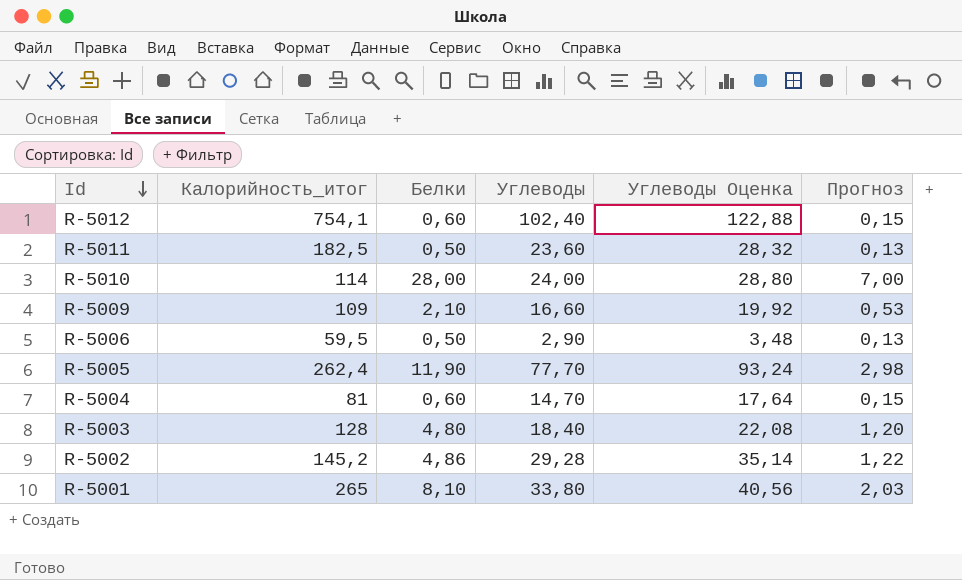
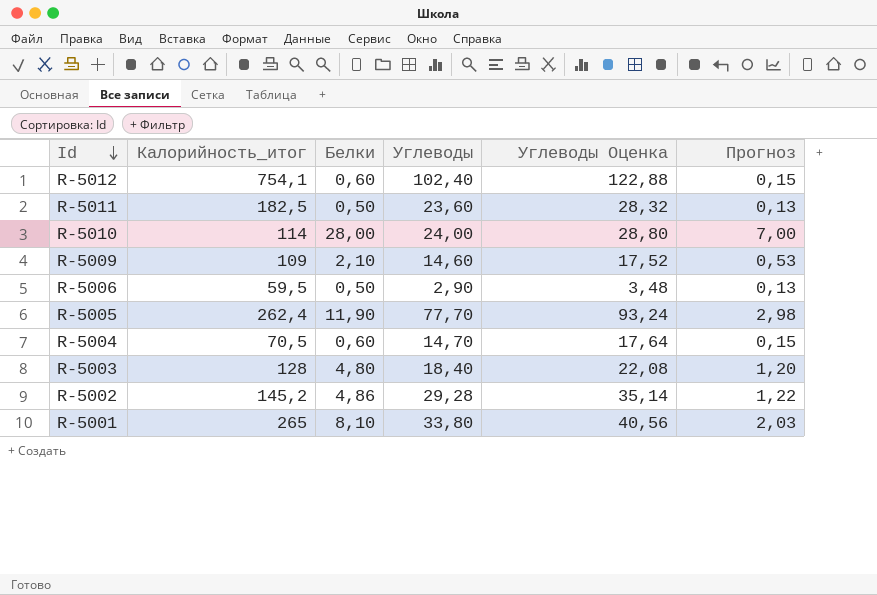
R-5009 | Углеводы: 16,60 -> 14,60
R-5009 | Углеводы Оценка: 19,92 -> 17,52
R-5004 | Калорийность_итог: 81 -> 70,5

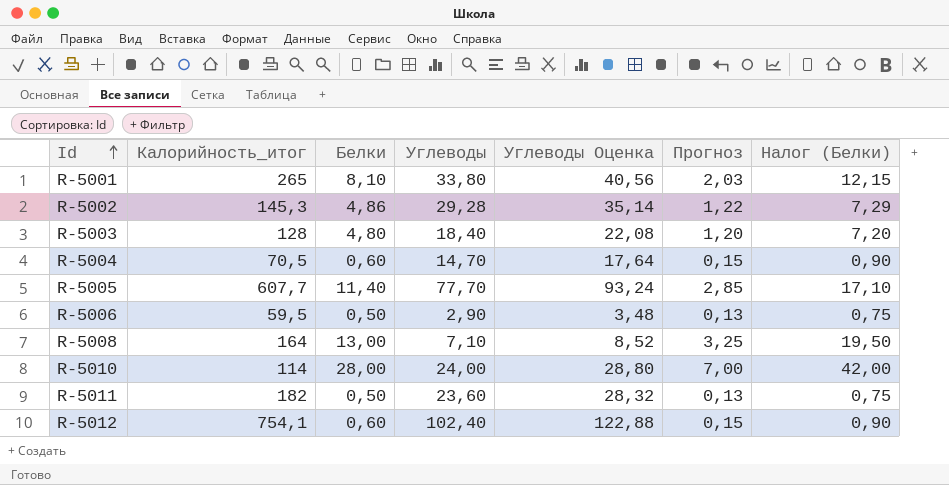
row order: Id descending -> Id ascending
column Налог (Белки) | formula: none -> [Белки] * 1,5
row R-5009: 109 | 2,10 | 14,60 | 17,52 | 0,53 -> none
R-5002 | Калорийность_итог: 145,2 -> 145,3
R-5005 | Калорийность_итог: 262,4 -> 607,7
R-5005 | Белки: 11,90 -> 11,40
R-5005 | Прогноз: 2,98 -> 2,85
row R-5008: none -> 164 | 13,00 | 7,10 | 8,52 | 3,25 | 19,50
R-5011 | Калорийность_итог: 182,5 -> 182

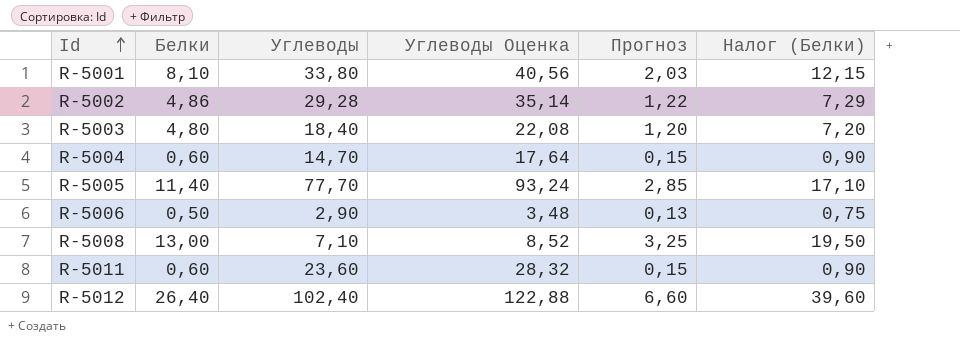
column Калорийность_итог | position: 2 -> none
row R-5010: 114 | 28,00 | 24,00 | 28,80 | 7,00 | 42,00 -> none
R-5011 | Белки: 0,50 -> 0,60
R-5011 | Прогноз: 0,13 -> 0,15
R-5011 | Налог (Белки): 0,75 -> 0,90
R-5012 | Белки: 0,60 -> 26,40
R-5012 | Прогноз: 0,15 -> 6,60
R-5012 | Налог (Белки): 0,90 -> 39,60

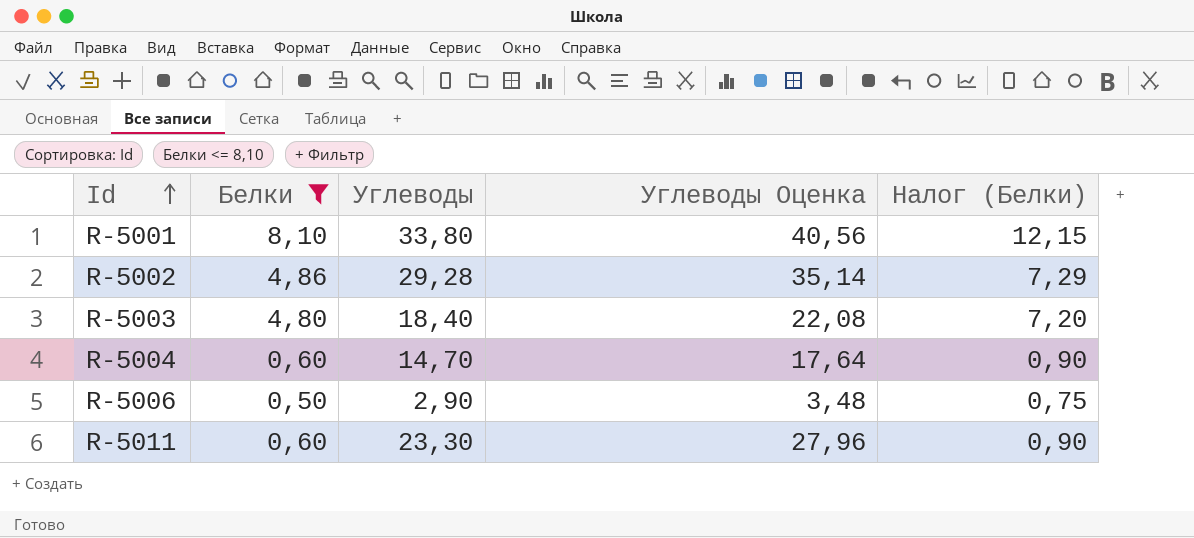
filter: none -> Белки <= 8,10
column Прогноз | formula: [Белки] * 0,25 -> none
R-5011 | Углеводы: 23,60 -> 23,30
R-5011 | Углеводы Оценка: 28,32 -> 27,96

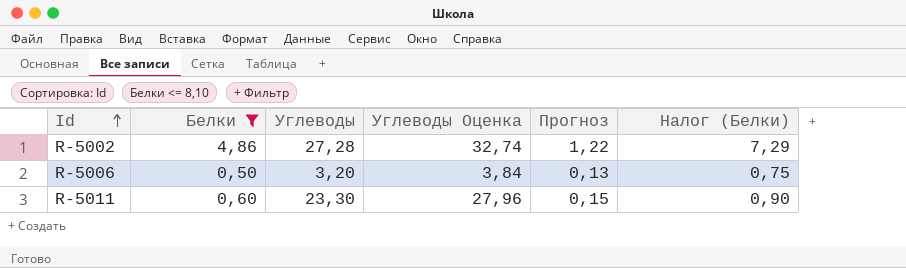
column Прогноз | formula: none -> [Белки] * 0,25
row R-5001: 8,10 | 33,80 | 40,56 | 12,15 -> none
row R-5003: 4,80 | 18,40 | 22,08 | 7,20 -> none
row R-5004: 0,60 | 14,70 | 17,64 | 0,90 -> none
R-5002 | Углеводы: 29,28 -> 27,28
R-5002 | Углеводы Оценка: 35,14 -> 32,74
R-5006 | Углеводы: 2,90 -> 3,20
R-5006 | Углеводы Оценка: 3,48 -> 3,84

